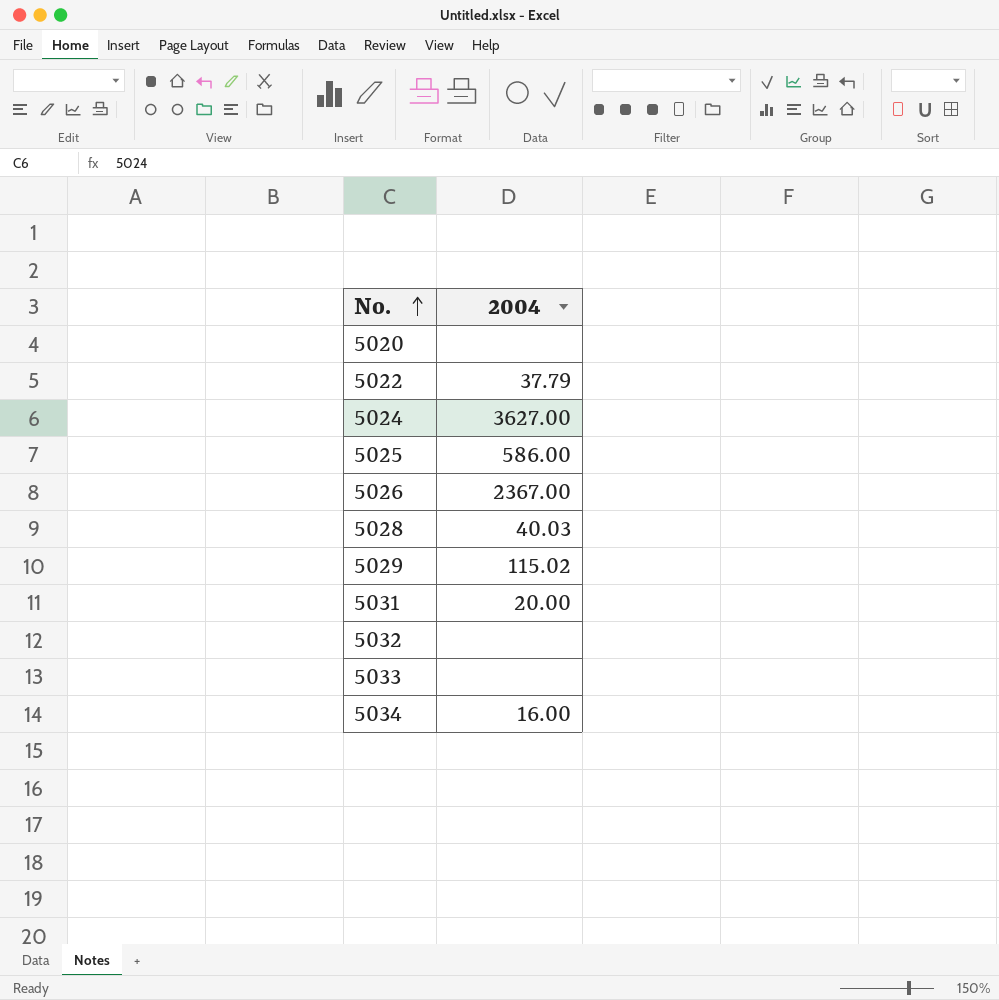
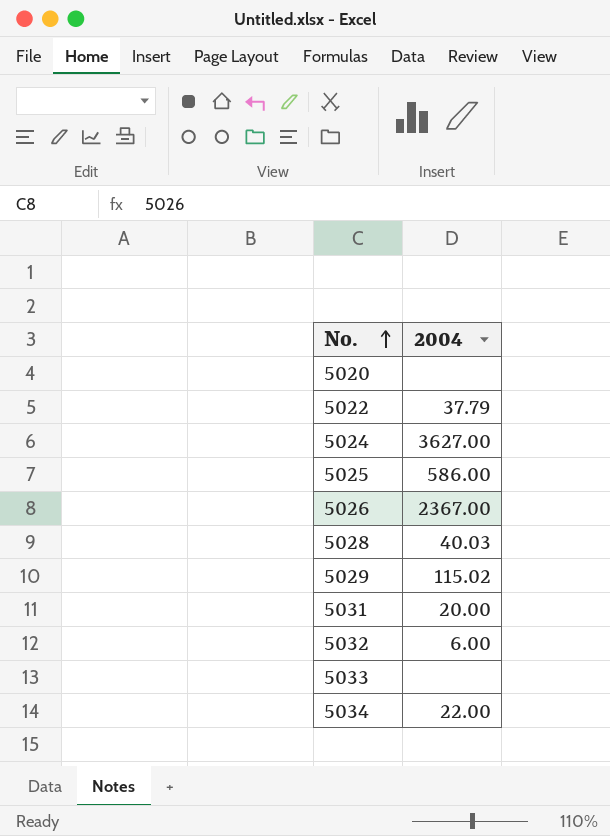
5032 | 2004: none -> 6.00
5034 | 2004: 16.00 -> 22.00

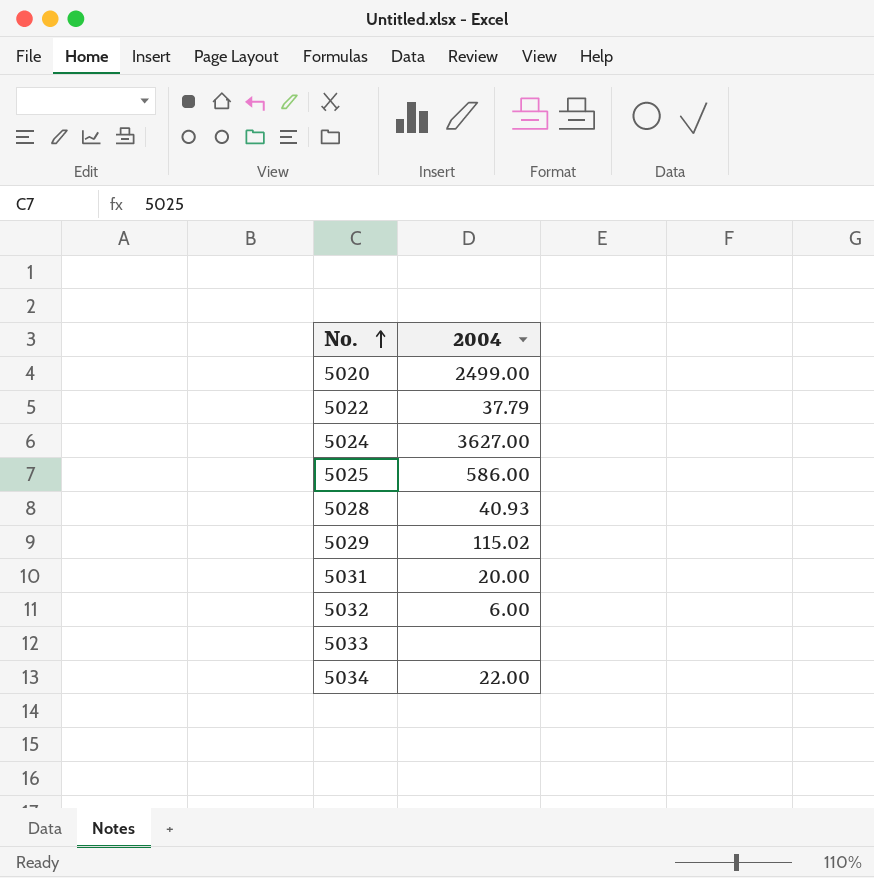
row 5026: 2367.00 -> none
5020 | 2004: none -> 2499.00
5028 | 2004: 40.03 -> 40.93

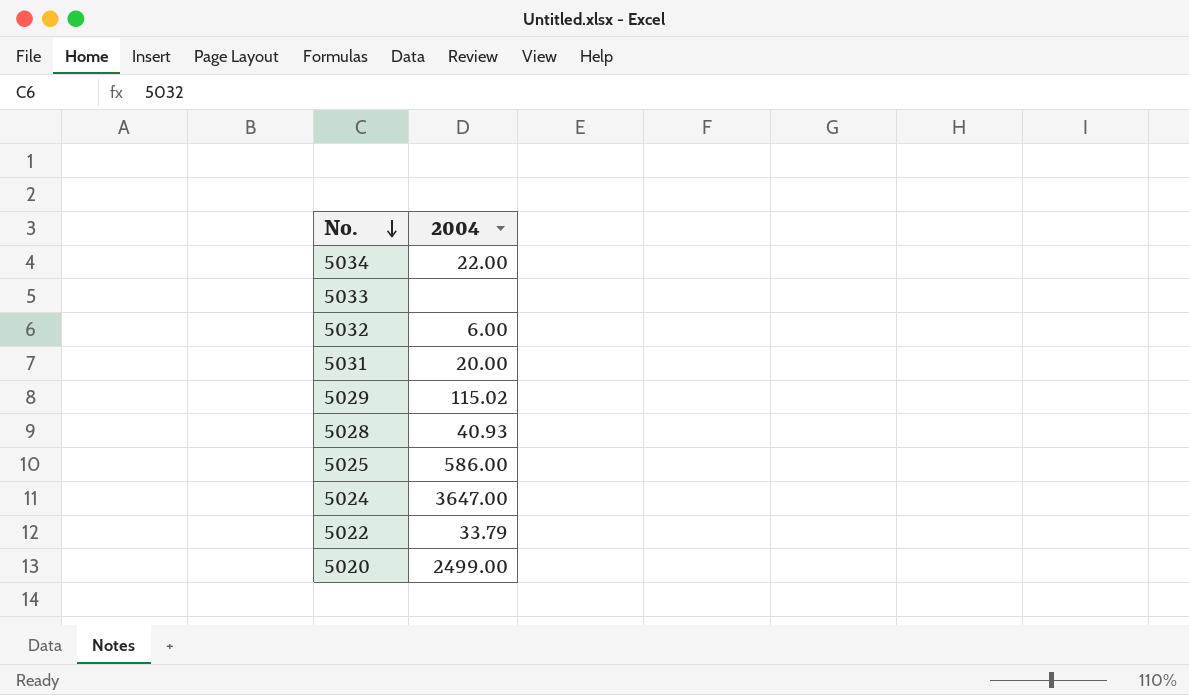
row order: No. ascending -> No. descending
5024 | 2004: 3627.00 -> 3647.00
5022 | 2004: 37.79 -> 33.79

